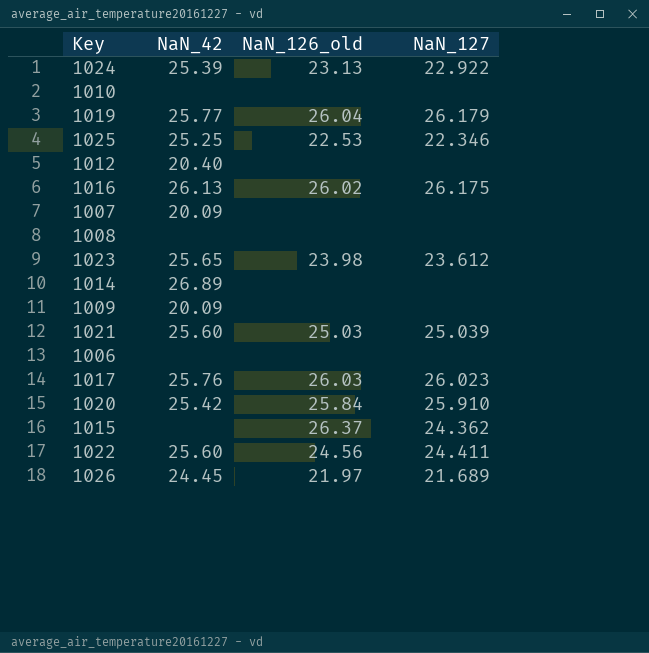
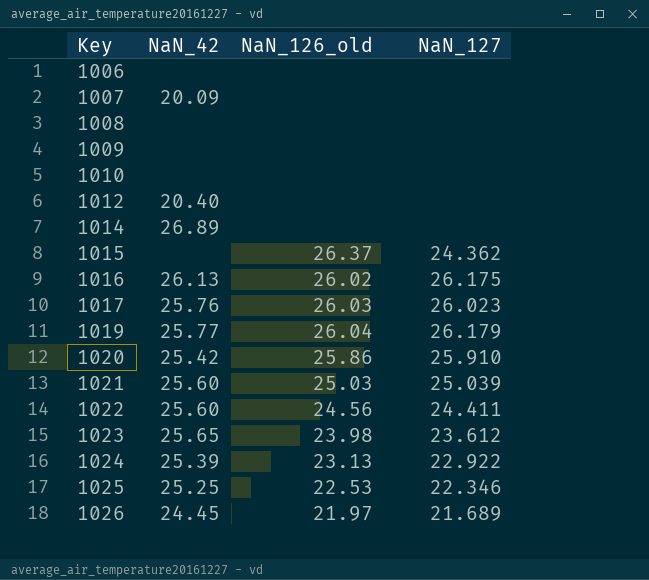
row order: none -> Key ascending
1009 | NaN_42: 20.09 -> none
1020 | NaN_126_old: 25.84 -> 25.86

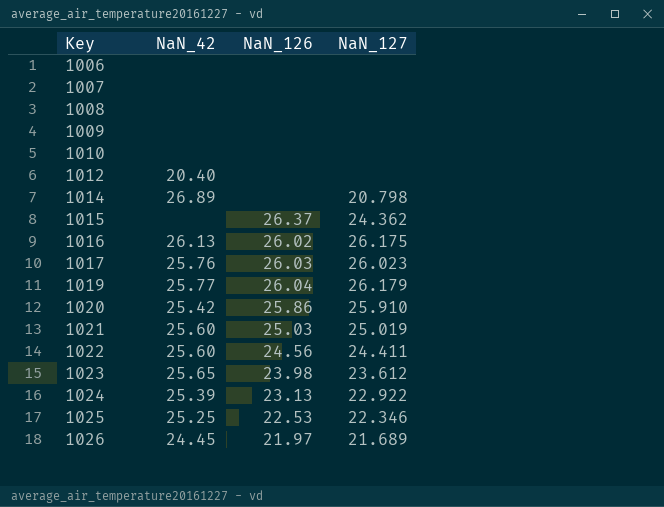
column name: NaN_126_old -> NaN_126
1007 | NaN_42: 20.09 -> none
1014 | NaN_127: none -> 20.798
1021 | NaN_127: 25.039 -> 25.019

